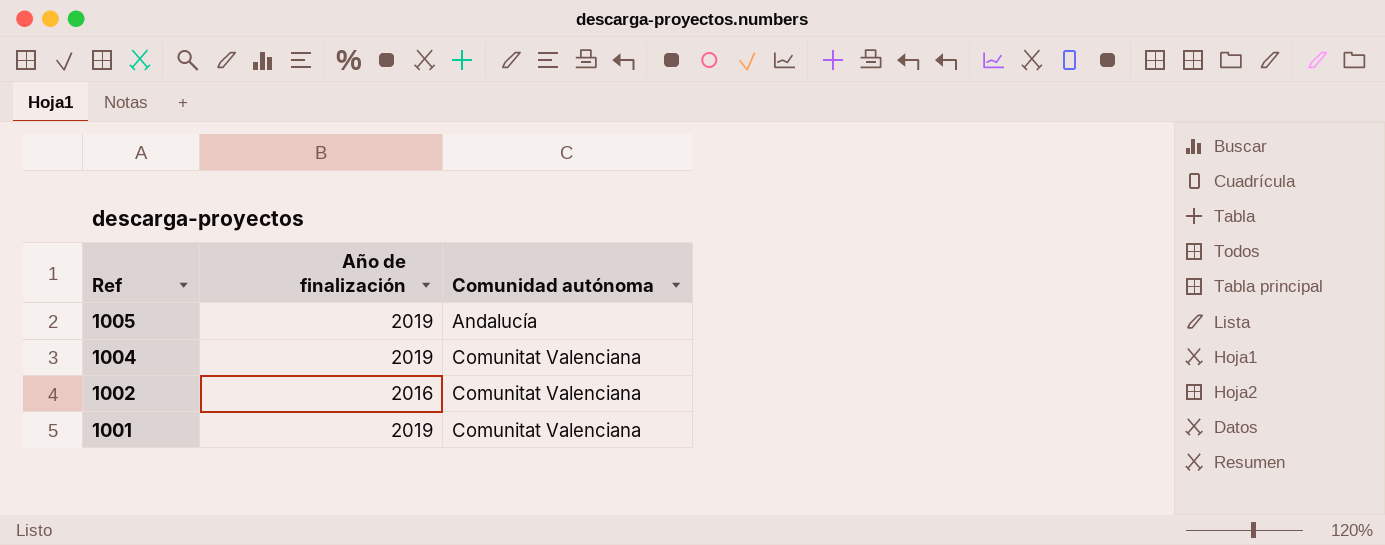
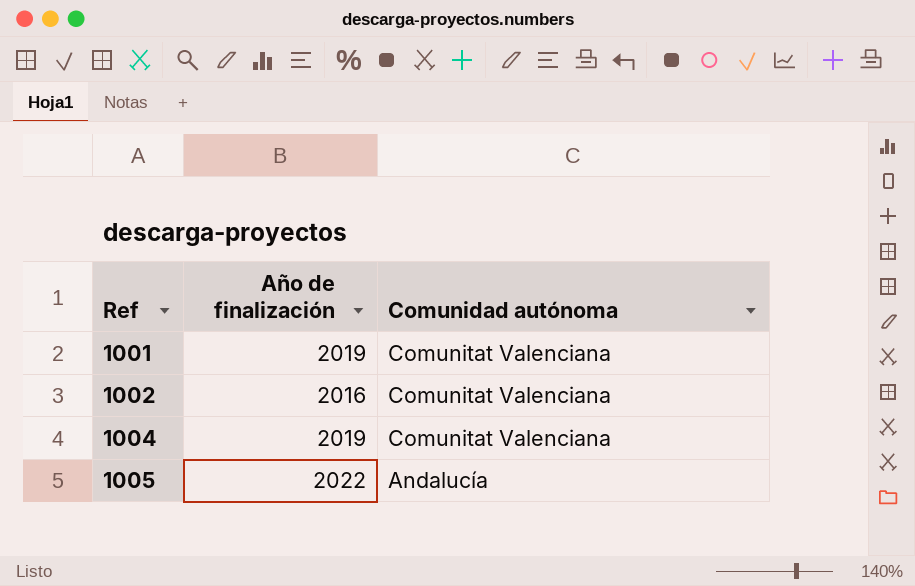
row order: Ref descending -> Ref ascending
1005 | Año de finalización: 2019 -> 2022

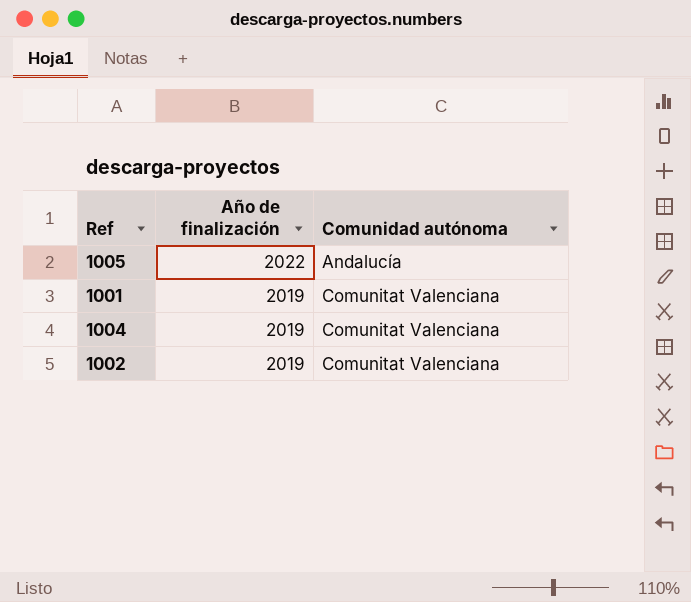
row order: Ref ascending -> Año de finalización descending
1002 | Año de finalización: 2016 -> 2019

